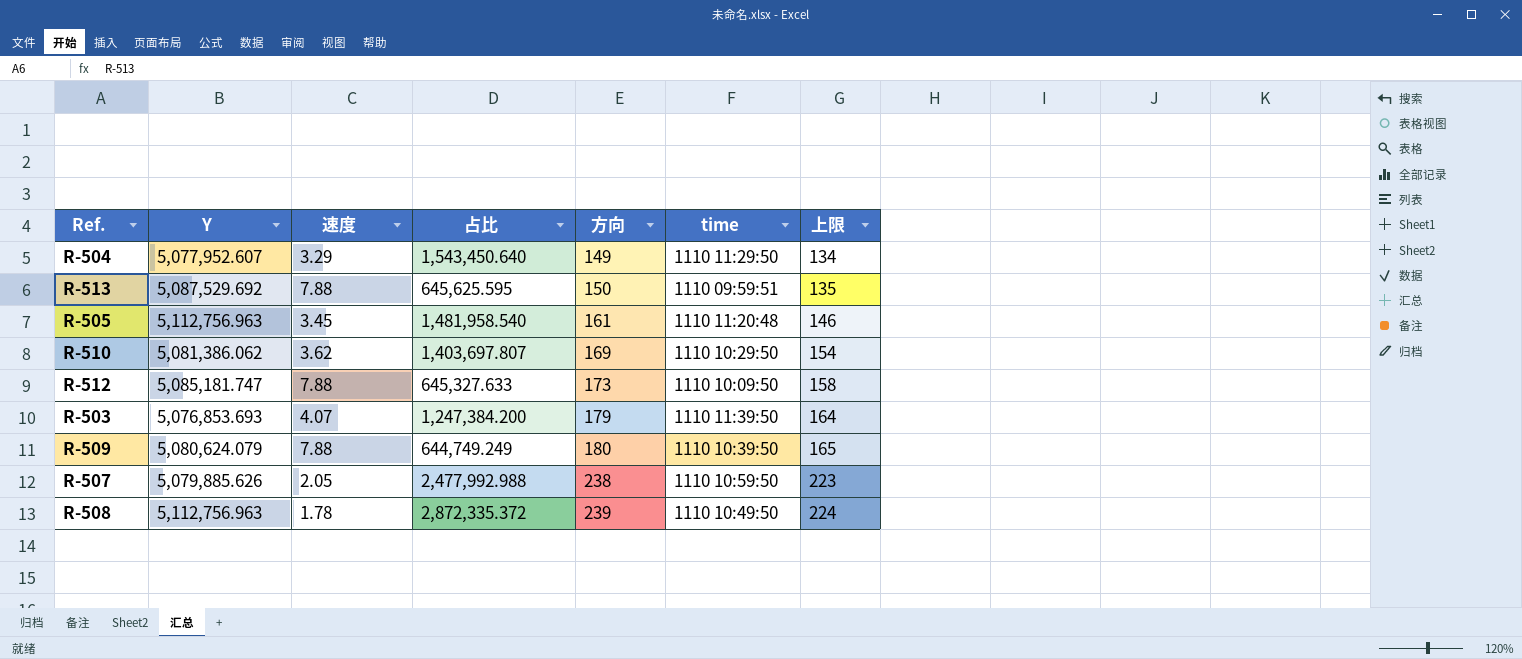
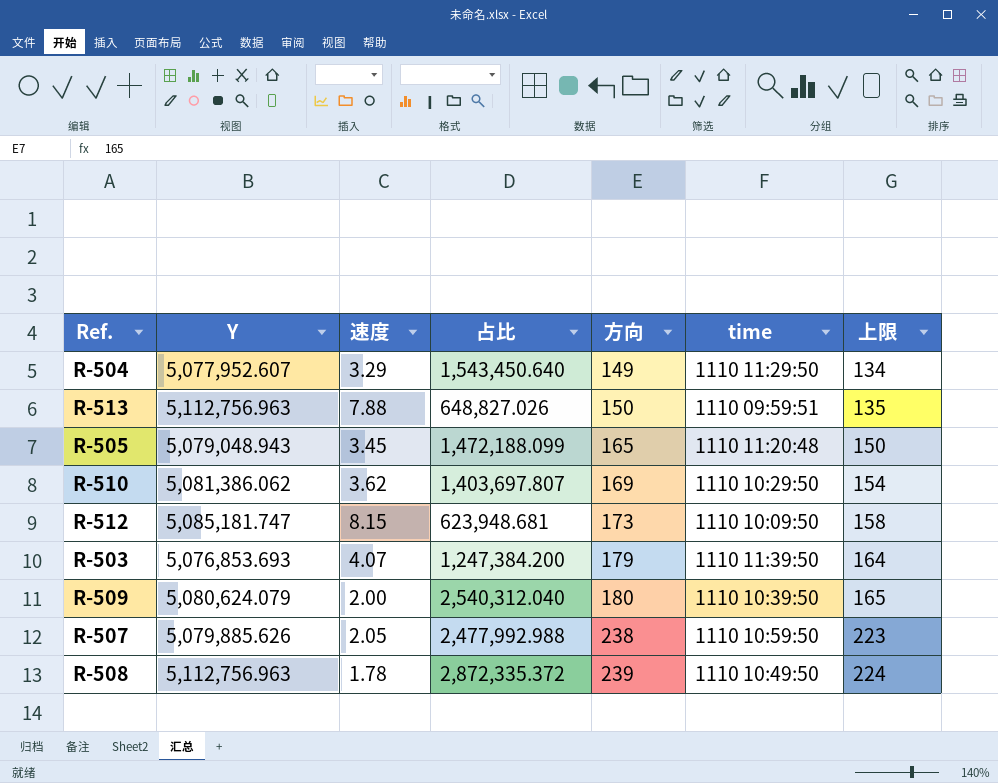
R-513 | Y: 5,087,529.692 -> 5,112,756.963
R-513 | 占比: 645,625.595 -> 648,827.026
R-505 | Y: 5,112,756.963 -> 5,079,048.943
R-505 | 占比: 1,481,958.540 -> 1,472,188.099
R-505 | 方向: 161 -> 165
R-505 | 上限: 146 -> 150
R-512 | 速度: 7.88 -> 8.15
R-512 | 占比: 645,327.633 -> 623,948.681
R-509 | 速度: 7.88 -> 2.00
R-509 | 占比: 644,749.249 -> 2,540,312.040

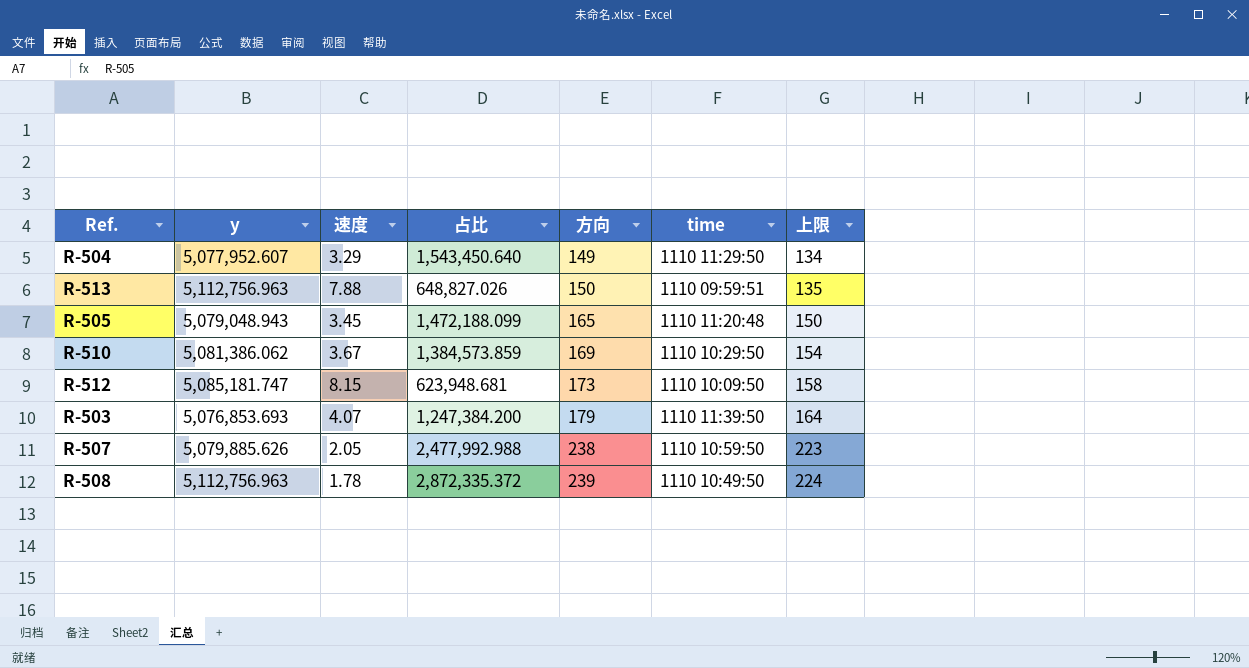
column name: Y -> y
row R-509: 5,080,624.079 | 2.00 | 2,540,312.040 | 180 | 1110 10:39:50 | 165 -> none
R-510 | 速度: 3.62 -> 3.67
R-510 | 占比: 1,403,697.807 -> 1,384,573.859

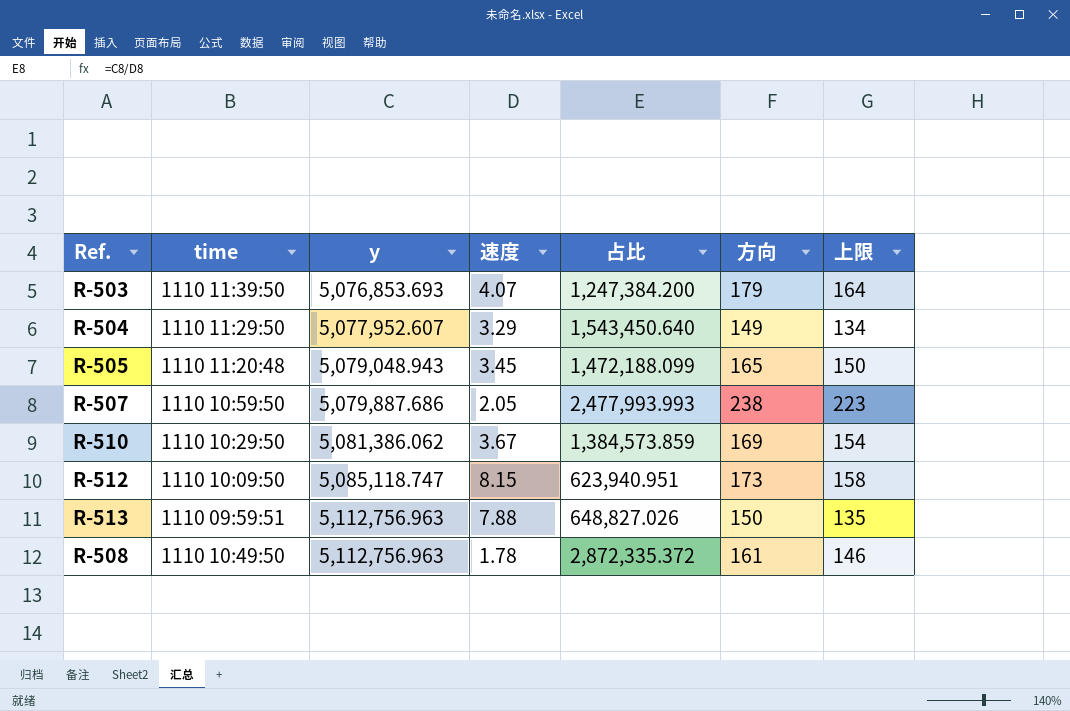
row order: 方向 ascending -> y ascending
column time | position: 6 -> 2
R-507 | y: 5,079,885.626 -> 5,079,887.686
R-507 | 占比: 2,477,992.988 -> 2,477,993.993
R-512 | y: 5,085,181.747 -> 5,085,118.747
R-512 | 占比: 623,948.681 -> 623,940.951
R-508 | 方向: 239 -> 161
R-508 | 上限: 224 -> 146

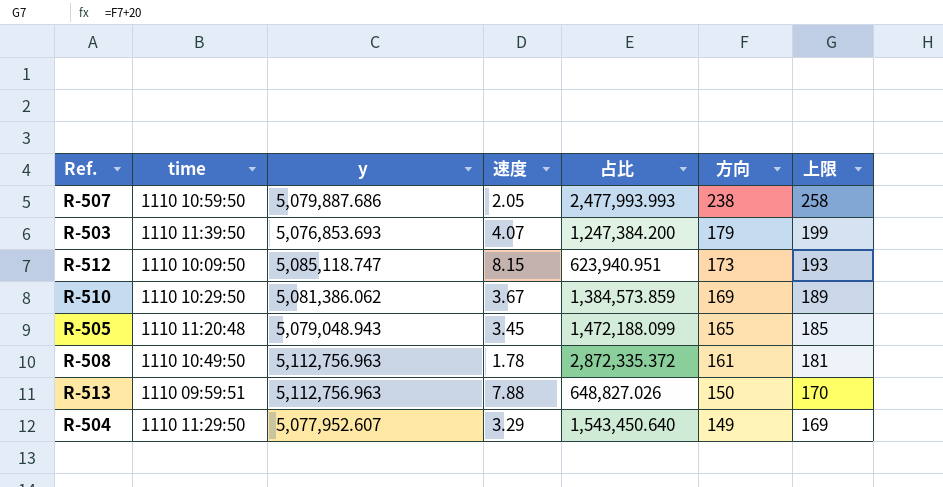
row order: y ascending -> 方向 descending
column 上限 | formula: [方向] - 15 -> [方向] + 20

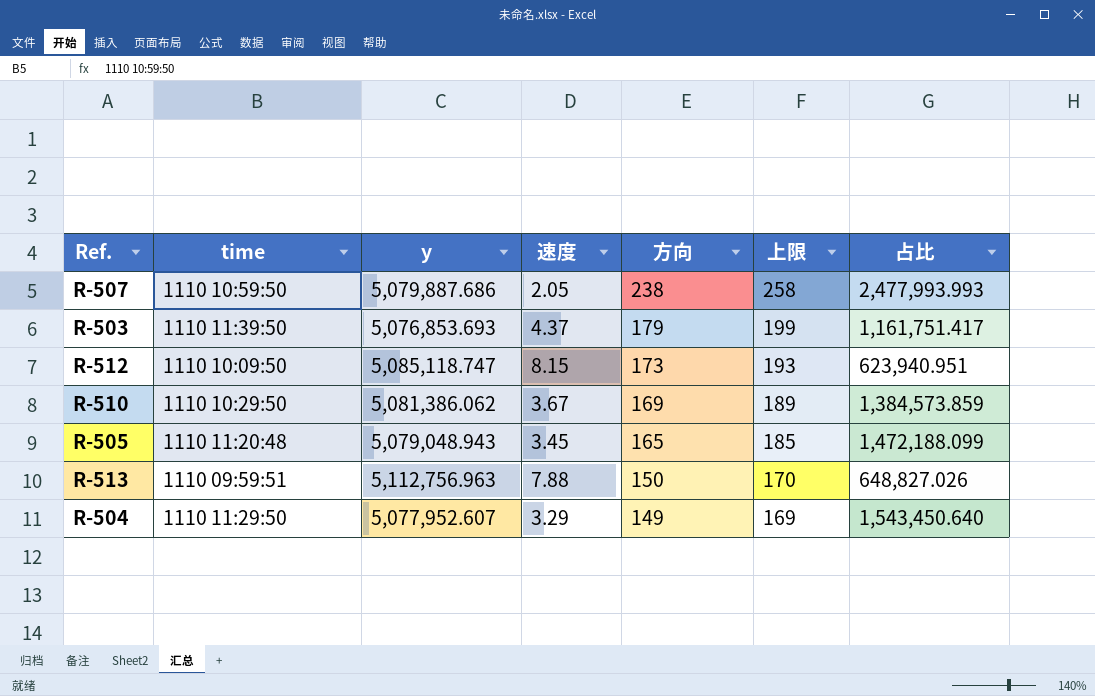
column 占比 | position: 5 -> 7
row R-508: 1110 10:49:50 | 5,112,756.963 | 1.78 | 2,872,335.372 | 161 | 181 -> none
R-503 | 速度: 4.07 -> 4.37
R-503 | 占比: 1,247,384.200 -> 1,161,751.417

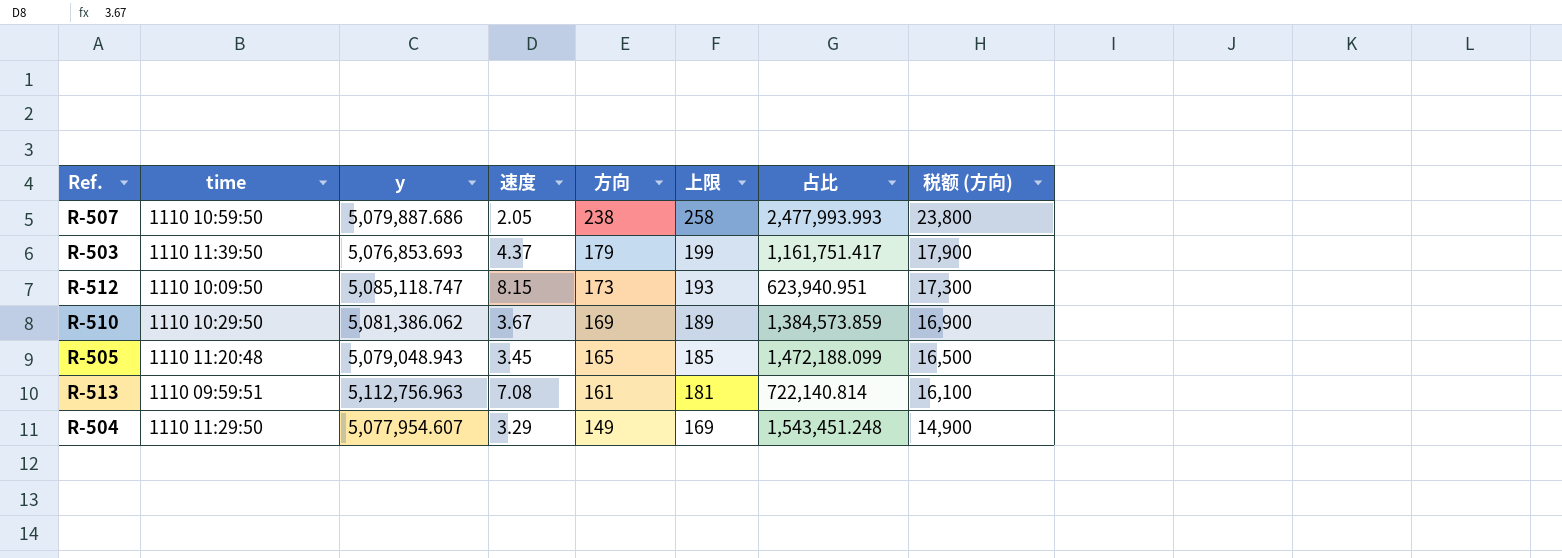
column 税额 (方向) | formula: none -> [方向] * 100
R-513 | 速度: 7.88 -> 7.08
R-513 | 方向: 150 -> 161
R-513 | 上限: 170 -> 181
R-513 | 占比: 648,827.026 -> 722,140.814
R-504 | y: 5,077,952.607 -> 5,077,954.607
R-504 | 占比: 1,543,450.640 -> 1,543,451.248

